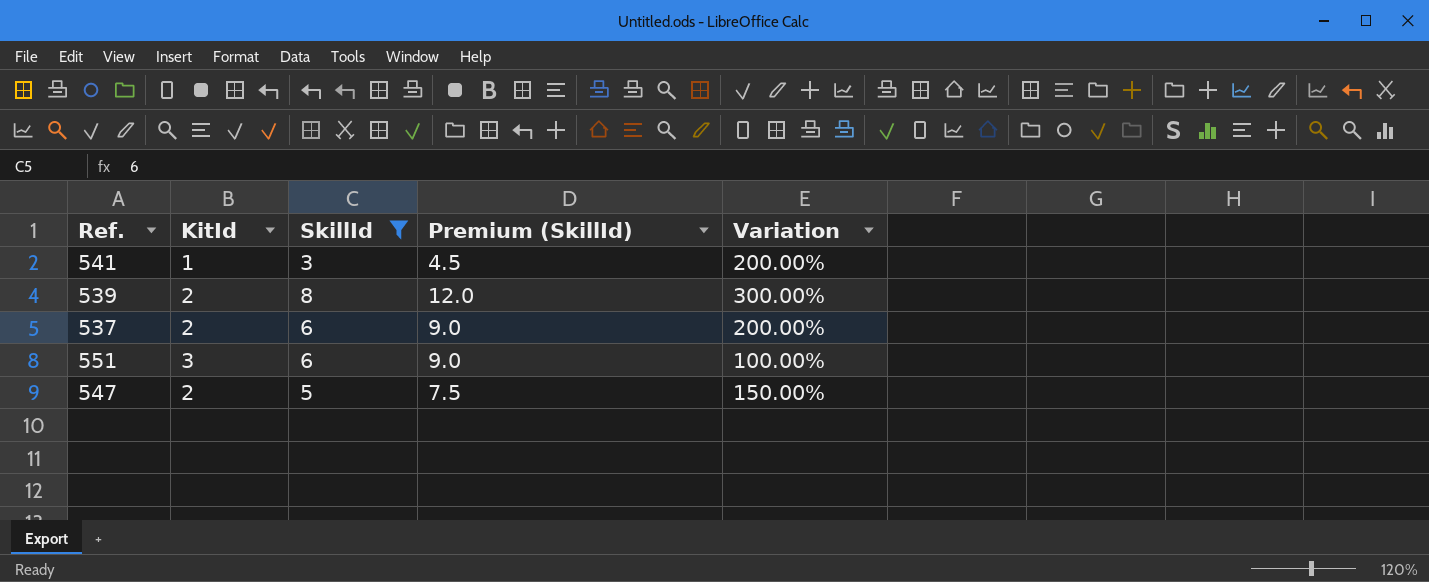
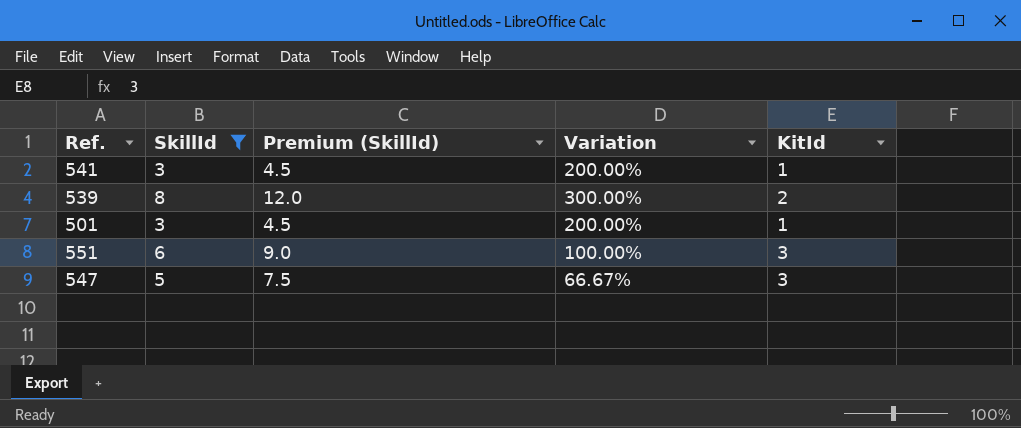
column KitId | position: 2 -> 5
row 537: 2 | 6 | 9.0 | 200.00% -> none
row 501: none -> 3 | 4.5 | 200.00% | 1
547 | Variation: 150.00% -> 66.67%
547 | KitId: 2 -> 3

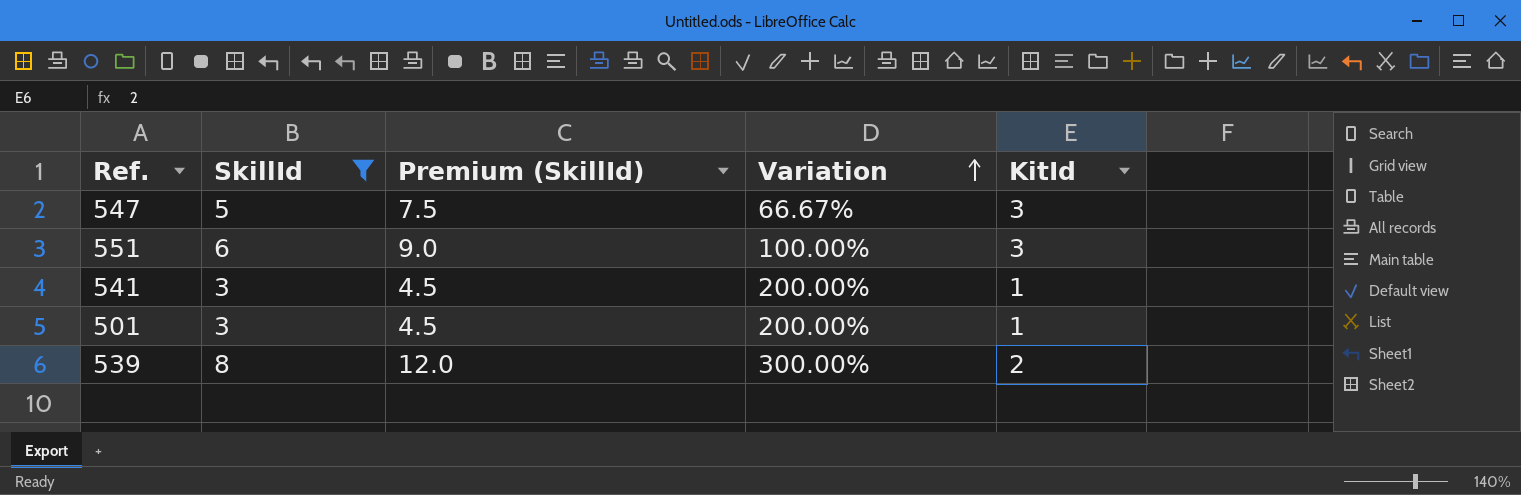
row order: none -> Variation ascending

